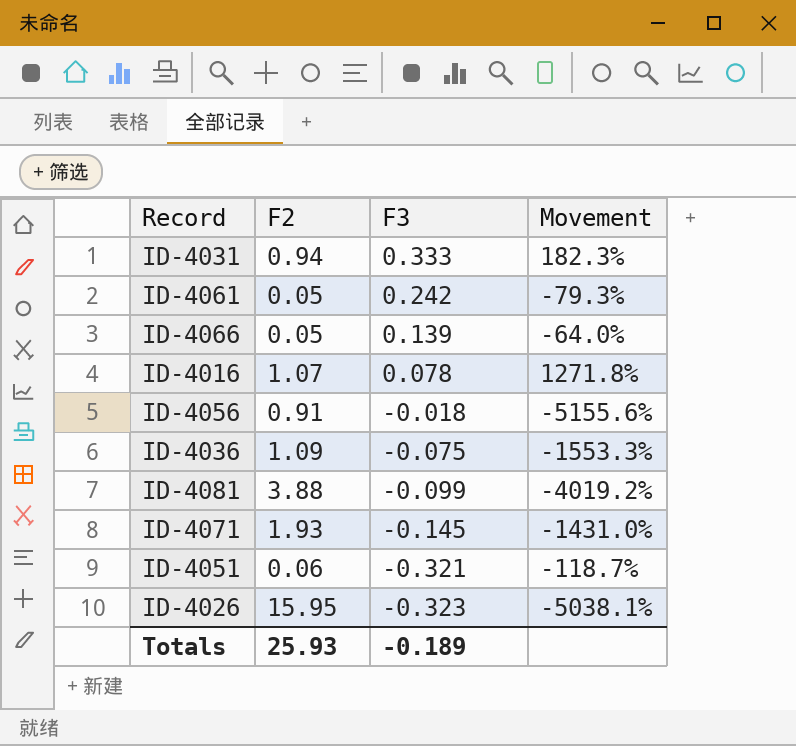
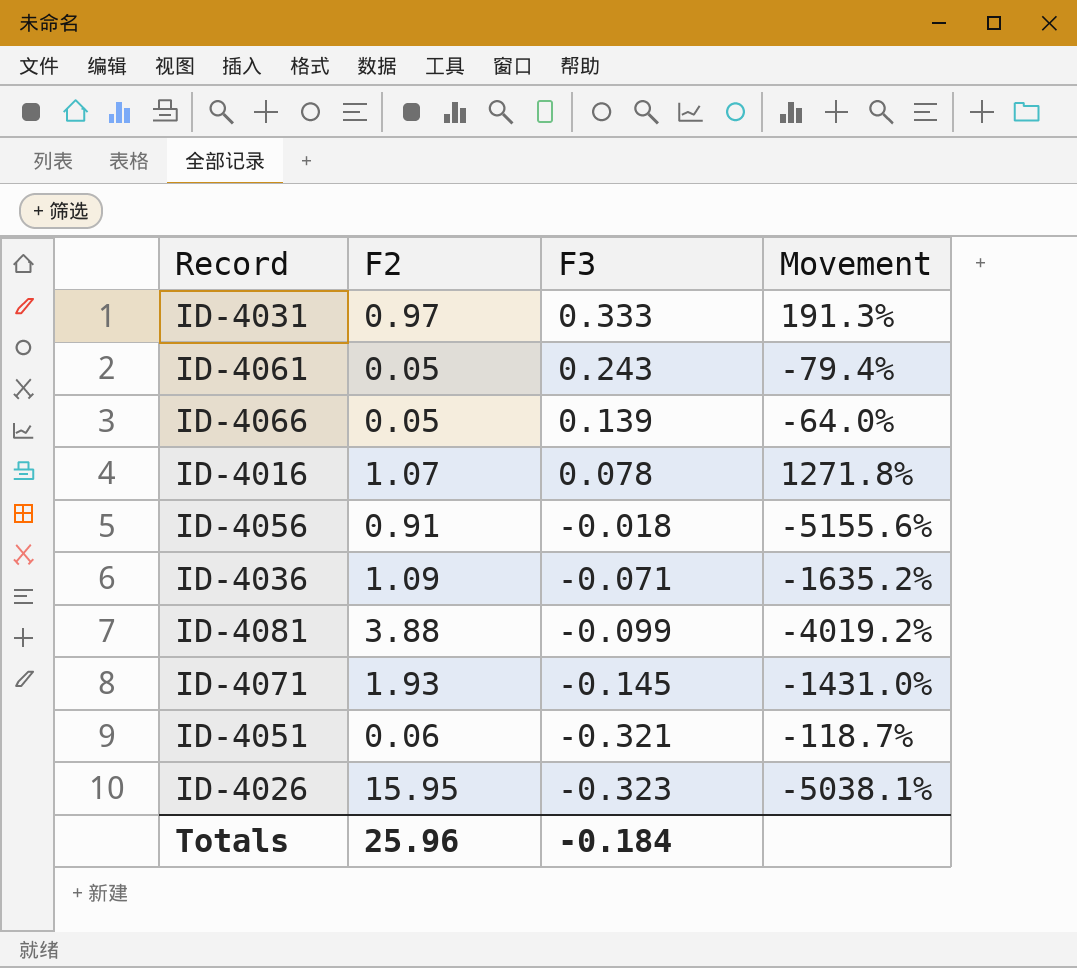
ID-4031 | F2: 0.94 -> 0.97
ID-4031 | Movement: 182.3% -> 191.3%
ID-4061 | F3: 0.242 -> 0.243
ID-4061 | Movement: -79.3% -> -79.4%
ID-4036 | F3: -0.075 -> -0.071
ID-4036 | Movement: -1553.3% -> -1635.2%
Totals | F2: 25.93 -> 25.96
Totals | F3: -0.189 -> -0.184

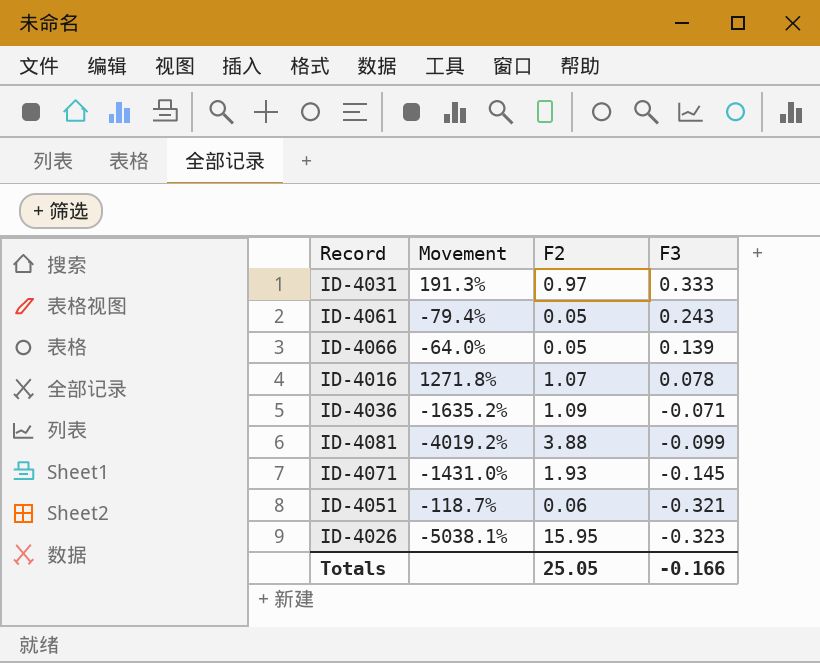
column Movement | position: 4 -> 2
row ID-4056: 0.91 | -0.018 | -5155.6% -> none
Totals | F2: 25.96 -> 25.05
Totals | F3: -0.184 -> -0.166

